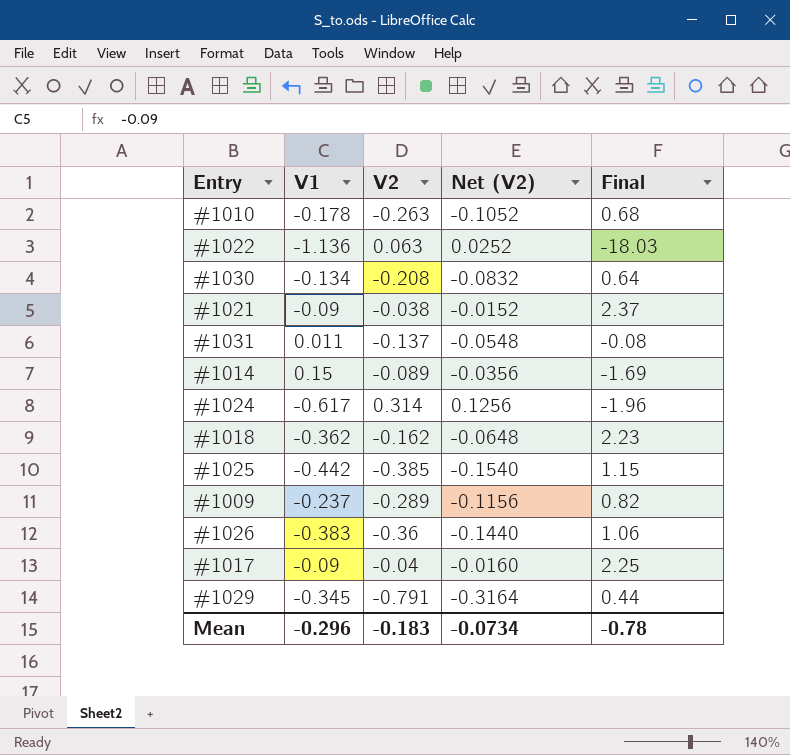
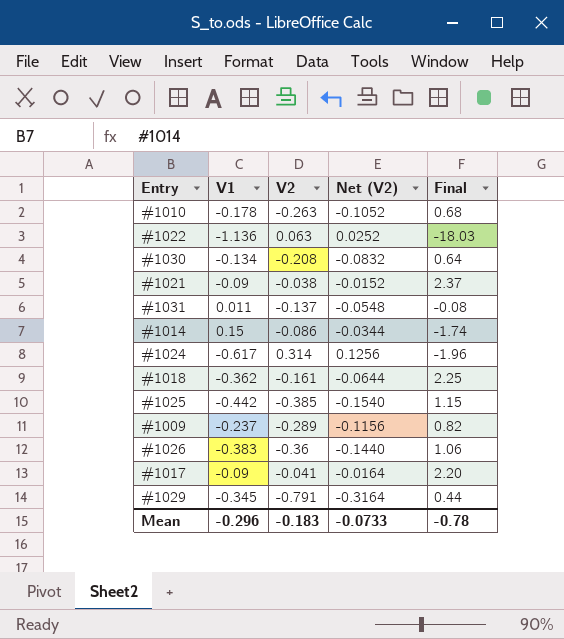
#1014 | V2: -0.089 -> -0.086
#1014 | Net (V2): -0.0356 -> -0.0344
#1014 | Final: -1.69 -> -1.74
#1018 | V2: -0.162 -> -0.161
#1018 | Net (V2): -0.0648 -> -0.0644
#1018 | Final: 2.23 -> 2.25
#1017 | V2: -0.04 -> -0.041
#1017 | Net (V2): -0.0160 -> -0.0164
#1017 | Final: 2.25 -> 2.20
Mean | Net (V2): -0.0734 -> -0.0733

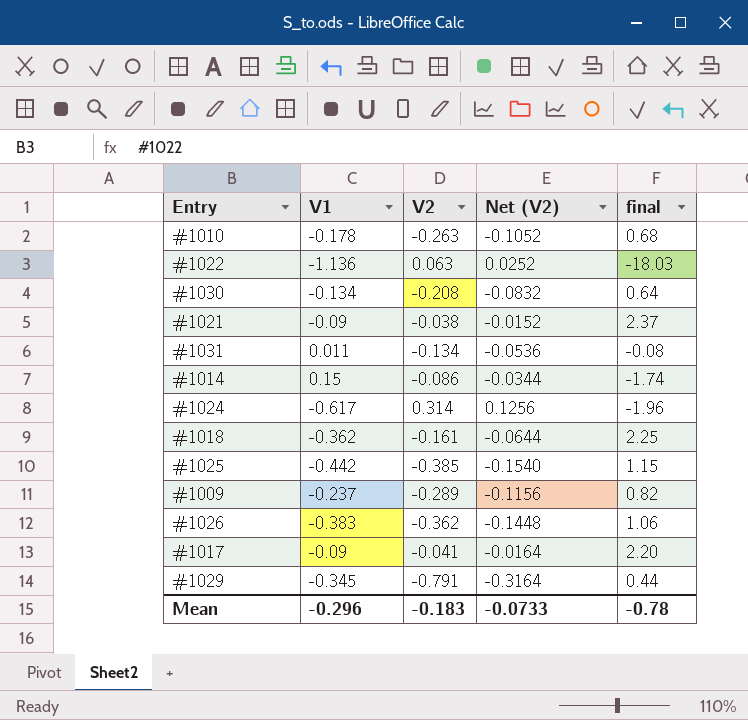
column name: Final -> final
#1031 | V2: -0.137 -> -0.134
#1031 | Net (V2): -0.0548 -> -0.0536
#1026 | V2: -0.36 -> -0.362
#1026 | Net (V2): -0.1440 -> -0.1448

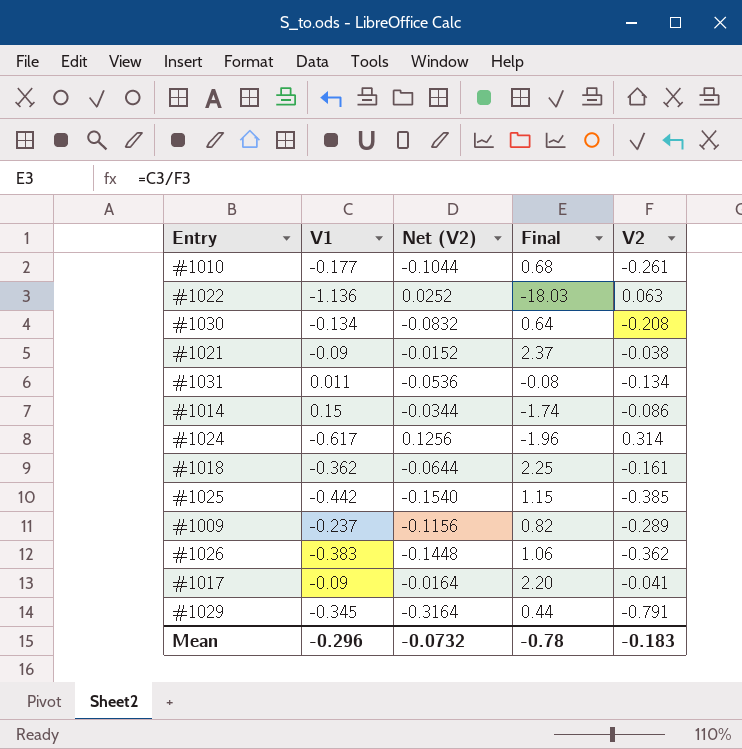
column name: final -> Final
column V2 | position: 3 -> 5
#1010 | V1: -0.178 -> -0.177
#1010 | Net (V2): -0.1052 -> -0.1044
#1010 | V2: -0.263 -> -0.261
Mean | Net (V2): -0.0733 -> -0.0732

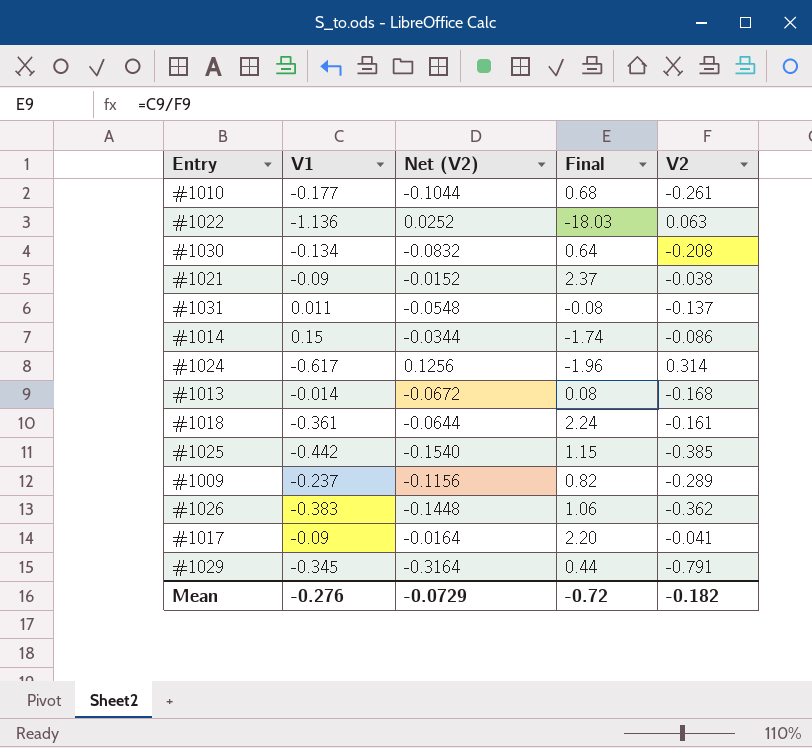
#1031 | Net (V2): -0.0536 -> -0.0548
#1031 | V2: -0.134 -> -0.137
row #1013: none -> -0.014 | -0.0672 | 0.08 | -0.168
#1018 | V1: -0.362 -> -0.361
#1018 | Final: 2.25 -> 2.24
Mean | V1: -0.296 -> -0.276
Mean | Net (V2): -0.0732 -> -0.0729
Mean | Final: -0.78 -> -0.72
Mean | V2: -0.183 -> -0.182

